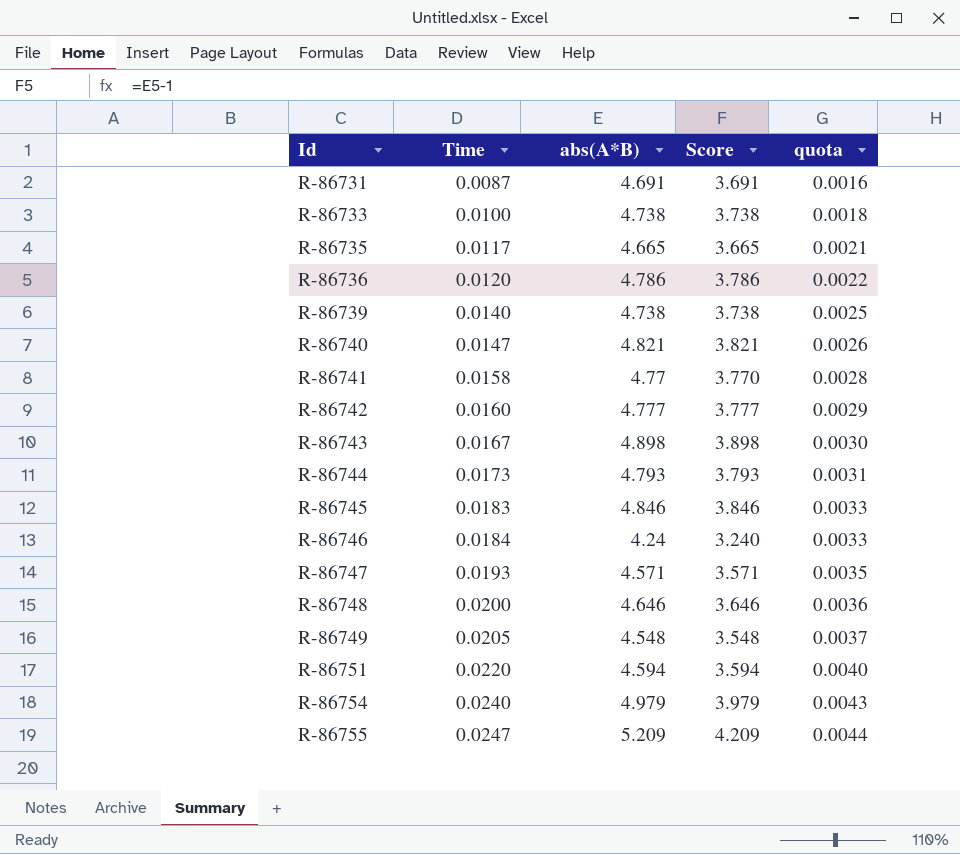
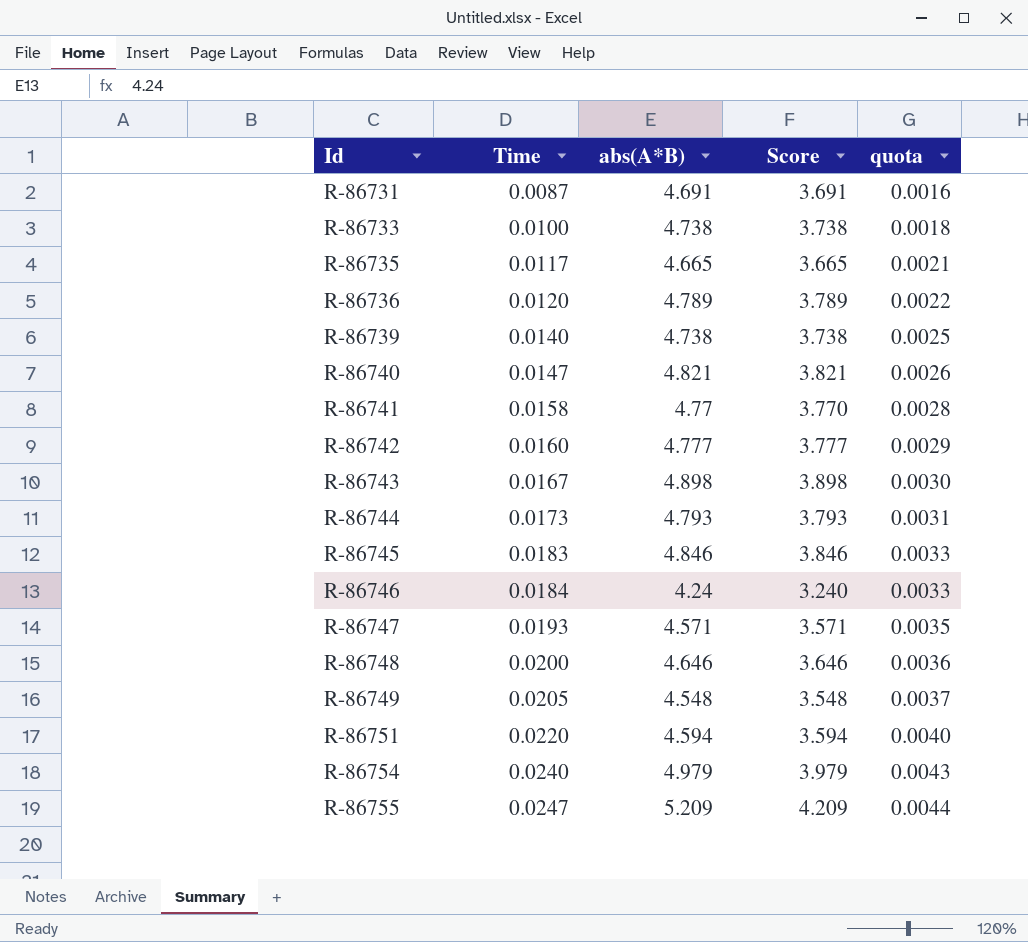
R-86736 | abs(A*B): 4.786 -> 4.789
R-86736 | Score: 3.786 -> 3.789

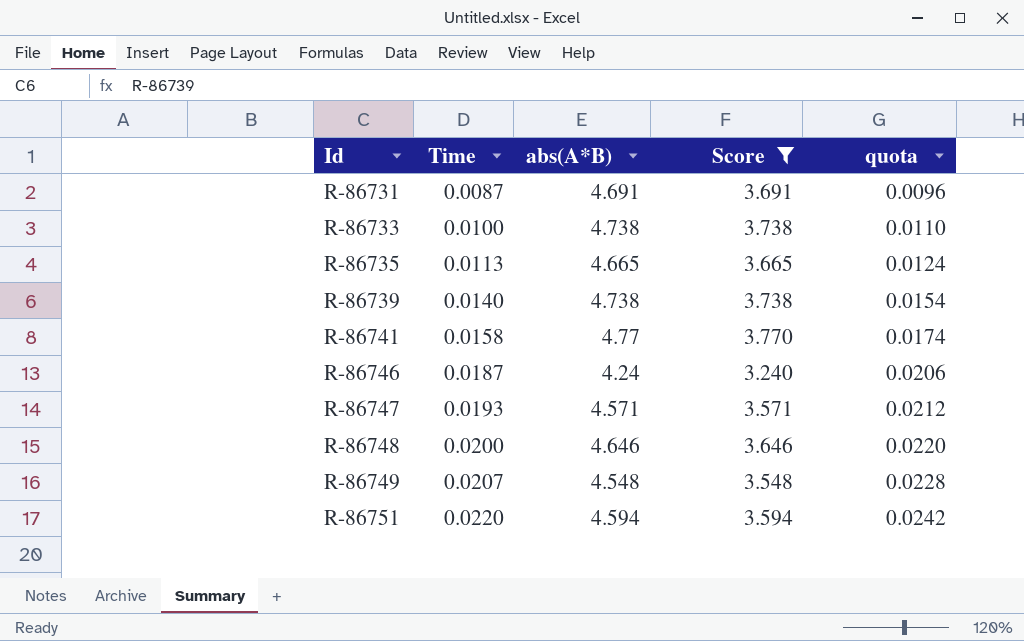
filter: none -> Score <= 3.770
column quota | formula: [Time] * 0.18 -> [Time] * 1.1
R-86735 | Time: 0.0117 -> 0.0113
R-86746 | Time: 0.0184 -> 0.0187
R-86749 | Time: 0.0205 -> 0.0207

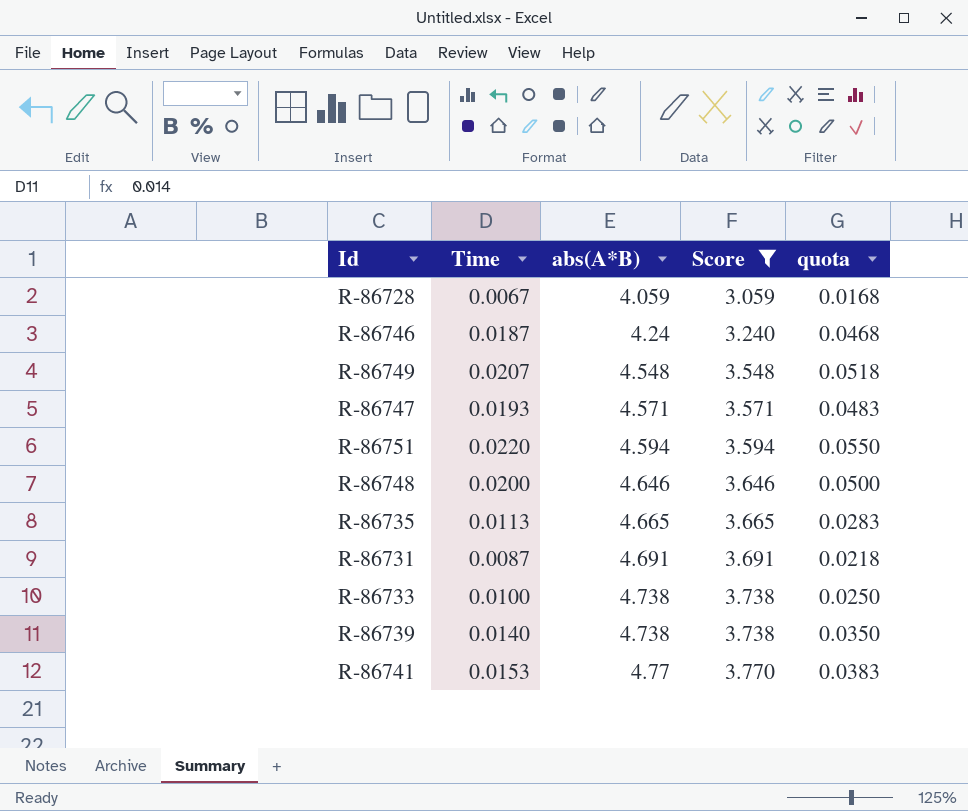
row order: Id ascending -> abs(A*B) ascending
column quota | formula: [Time] * 1.1 -> [Time] * 2.5
row R-86728: none -> 0.0067 | 4.059 | 3.059 | 0.0168
R-86741 | Time: 0.0158 -> 0.0153

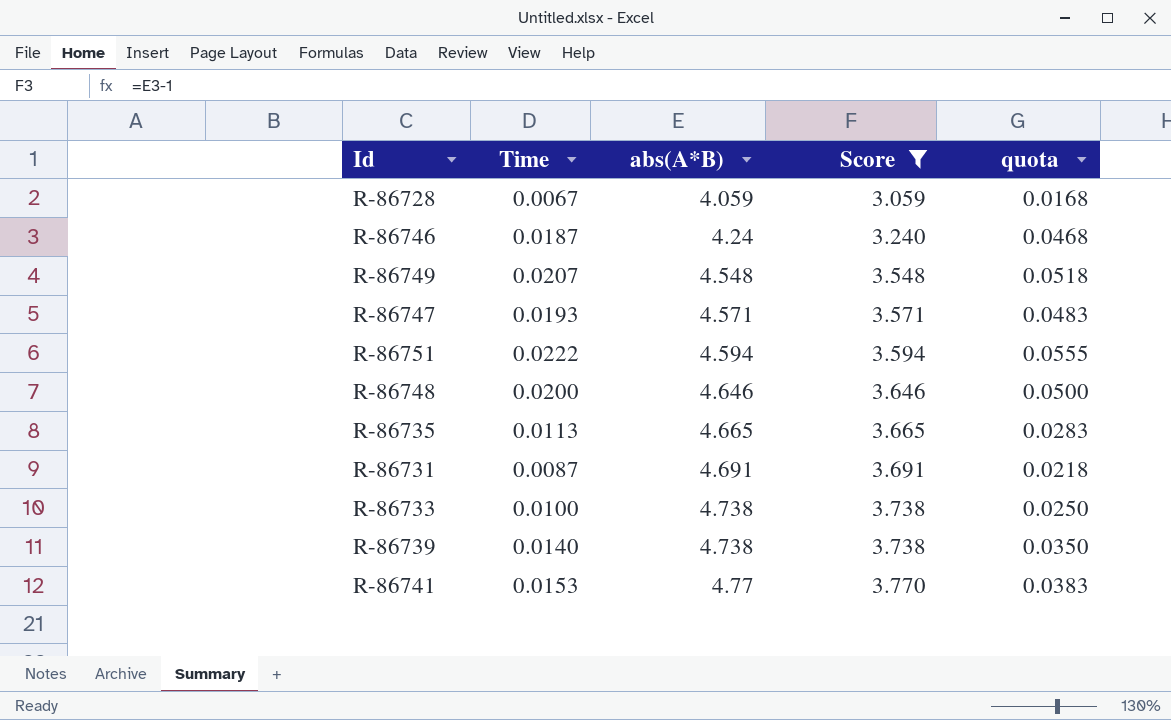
R-86751 | Time: 0.0220 -> 0.0222
R-86751 | quota: 0.0550 -> 0.0555

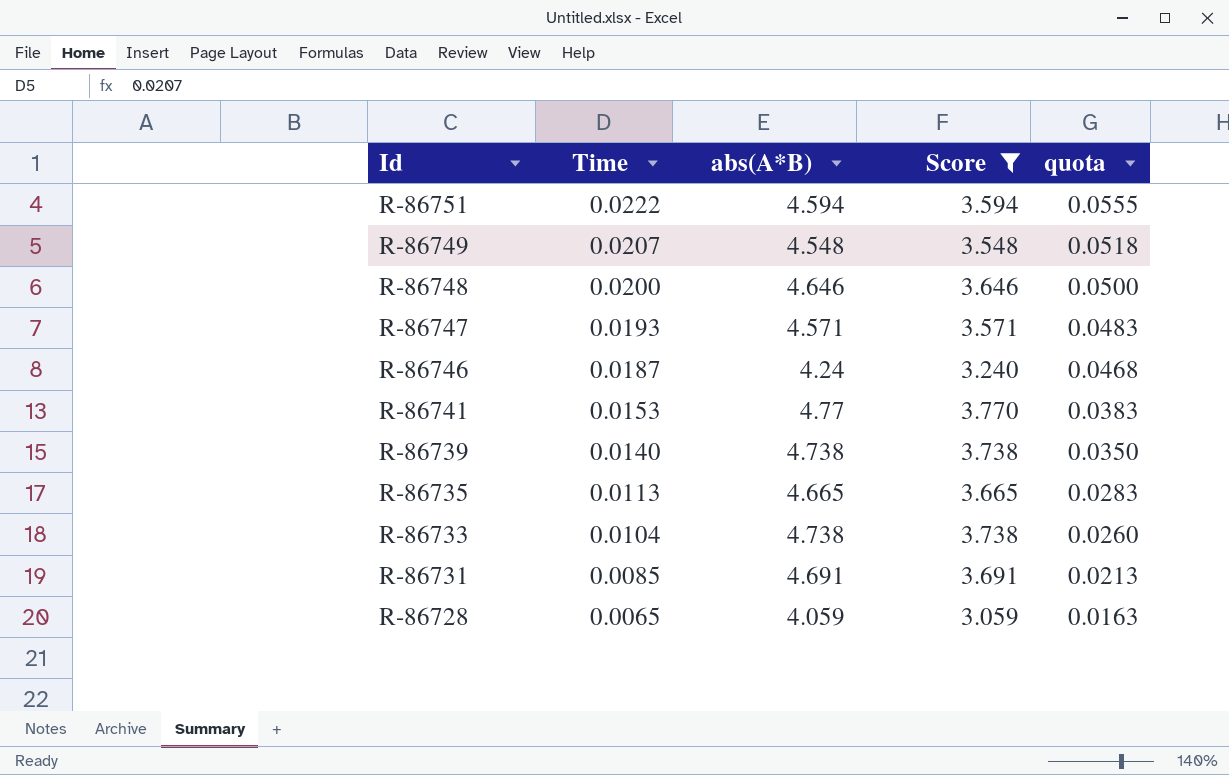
row order: abs(A*B) ascending -> Id descending
R-86733 | Time: 0.0100 -> 0.0104
R-86733 | quota: 0.0250 -> 0.0260
R-86731 | Time: 0.0087 -> 0.0085
R-86731 | quota: 0.0218 -> 0.0213
R-86728 | Time: 0.0067 -> 0.0065
R-86728 | quota: 0.0168 -> 0.0163

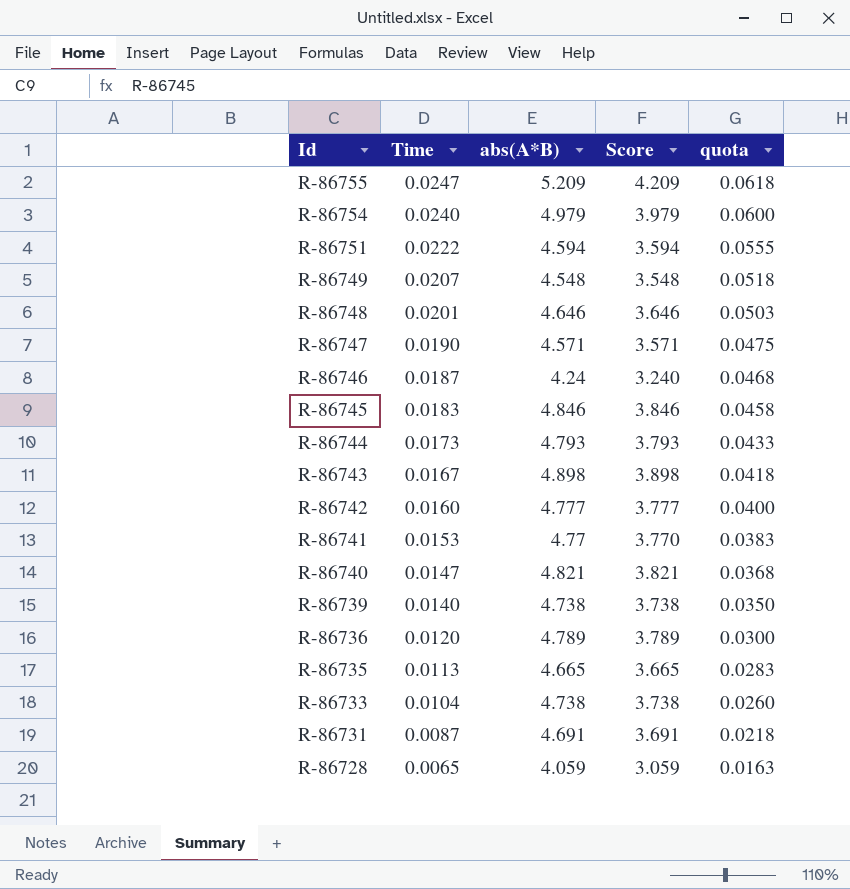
filter: Score <= 3.770 -> none
R-86748 | Time: 0.0200 -> 0.0201
R-86748 | quota: 0.0500 -> 0.0503
R-86747 | Time: 0.0193 -> 0.0190
R-86747 | quota: 0.0483 -> 0.0475
R-86731 | Time: 0.0085 -> 0.0087
R-86731 | quota: 0.0213 -> 0.0218

